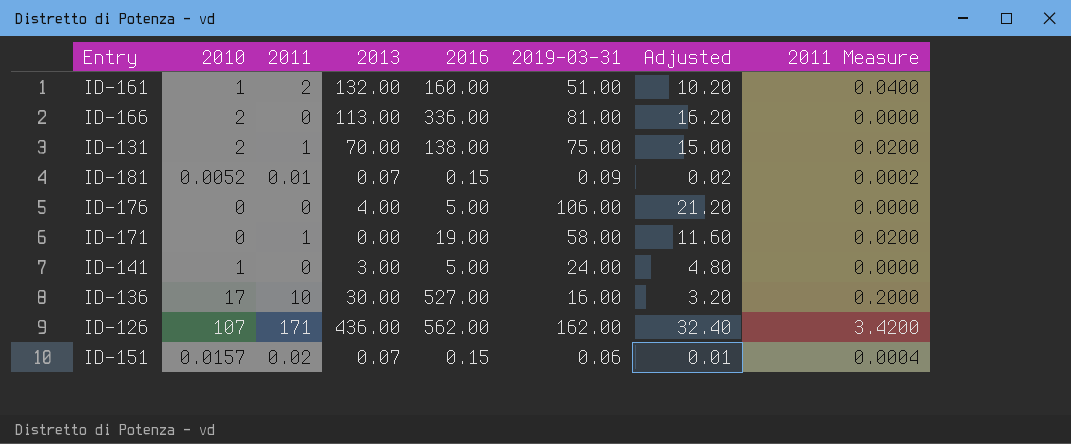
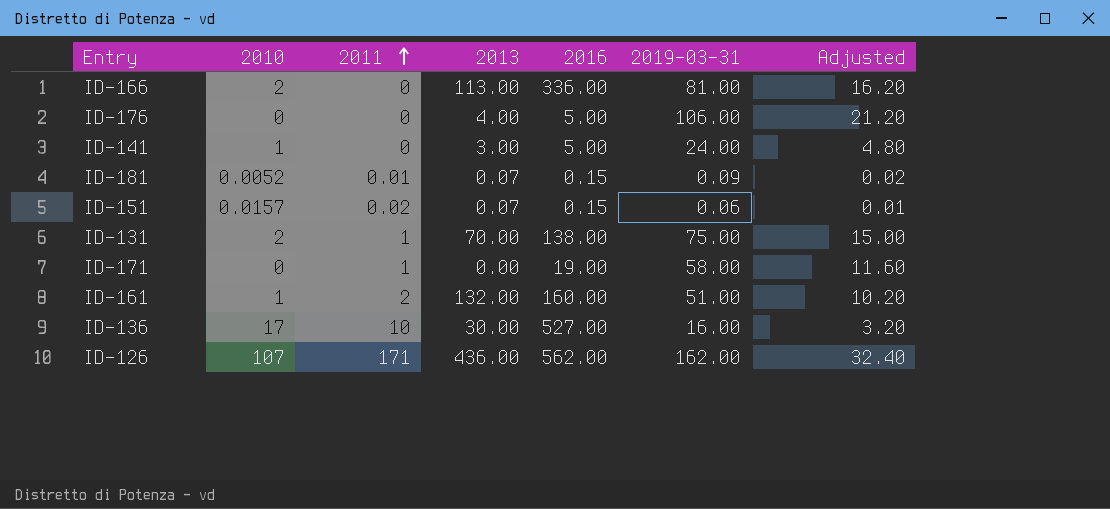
row order: none -> 2011 ascending
column 2011 Measure | formula: [2011] * 0.02 -> none

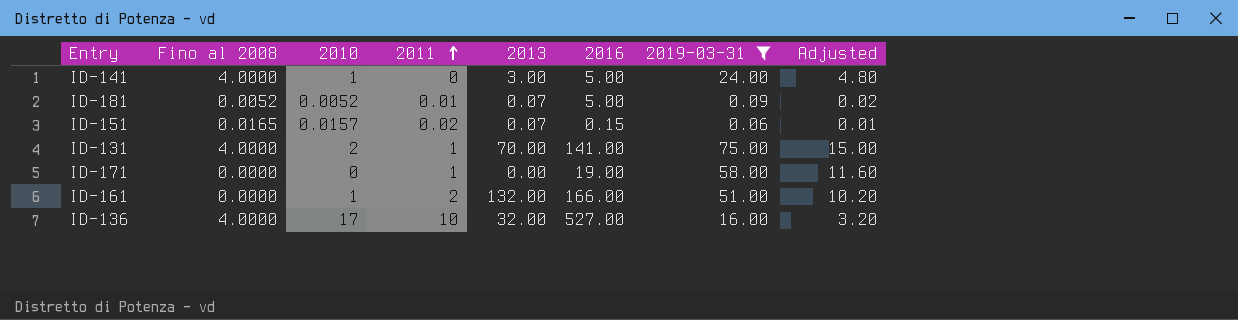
filter: none -> 2019-03-31 <= 75.00
column Fino al 2008 | position: none -> 2
ID-181 | 2016: 0.15 -> 5.00
ID-131 | 2016: 138.00 -> 141.00
ID-161 | 2016: 160.00 -> 166.00
ID-136 | 2013: 30.00 -> 32.00

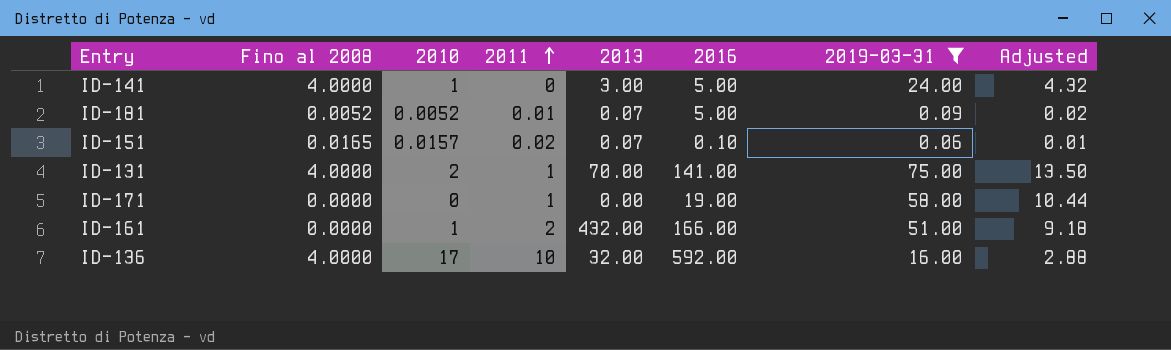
column Adjusted | formula: [2019-03-31] * 0.2 -> [2019-03-31] * 0.18
ID-151 | 2016: 0.15 -> 0.10
ID-161 | 2013: 132.00 -> 432.00
ID-136 | 2016: 527.00 -> 592.00

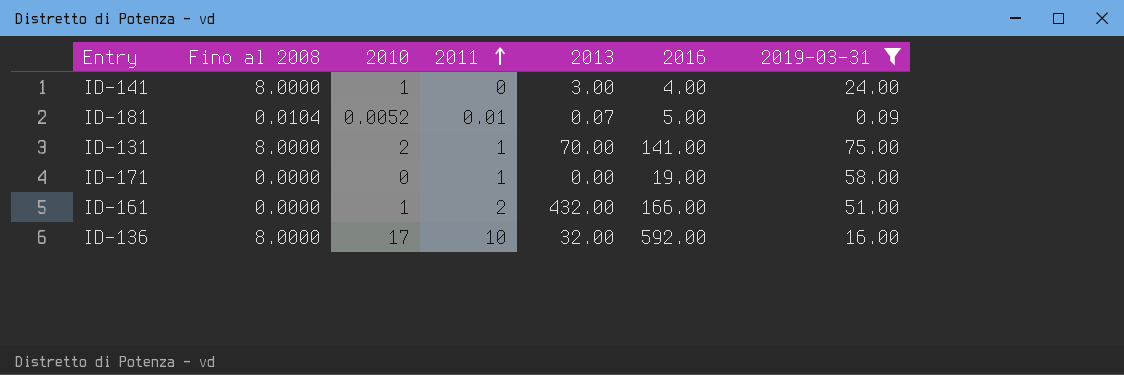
column Adjusted | formula: [2019-03-31] * 0.18 -> none
row ID-151: 0.0165 | 0.0157 | 0.02 | 0.07 | 0.10 | 0.06 | 0.01 -> none
ID-141 | Fino al 2008: 4.0000 -> 8.0000
ID-141 | 2016: 5.00 -> 4.00
ID-181 | Fino al 2008: 0.0052 -> 0.0104
ID-131 | Fino al 2008: 4.0000 -> 8.0000
ID-136 | Fino al 2008: 4.0000 -> 8.0000

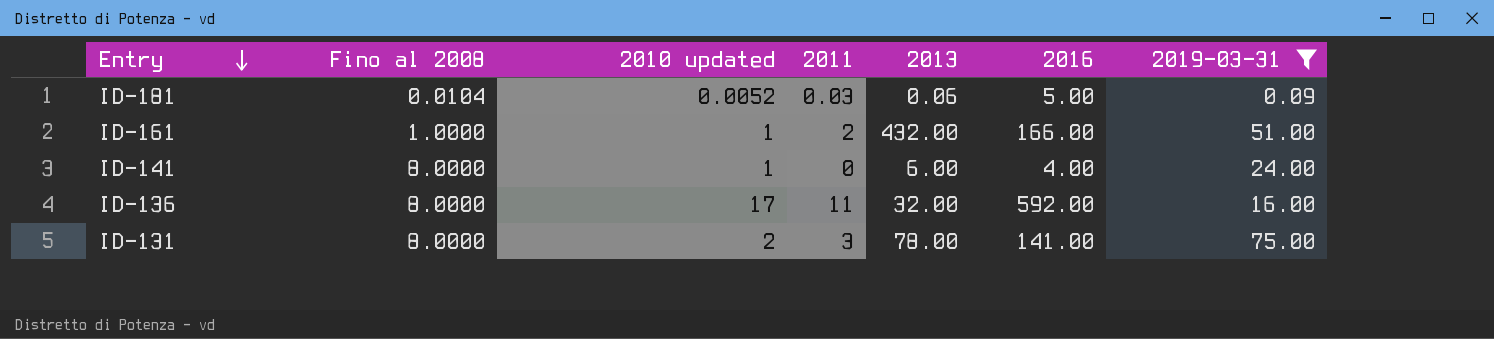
row order: 2011 ascending -> Entry descending
column name: 2010 -> 2010 updated
row ID-171: 0.0000 | 0 | 1 | 0.00 | 19.00 | 58.00 -> none
ID-181 | 2011: 0.01 -> 0.03
ID-181 | 2013: 0.07 -> 0.06
ID-161 | Fino al 2008: 0.0000 -> 1.0000
ID-141 | 2013: 3.00 -> 6.00
ID-136 | 2011: 10 -> 11
ID-131 | 2011: 1 -> 3
ID-131 | 2013: 70.00 -> 78.00

